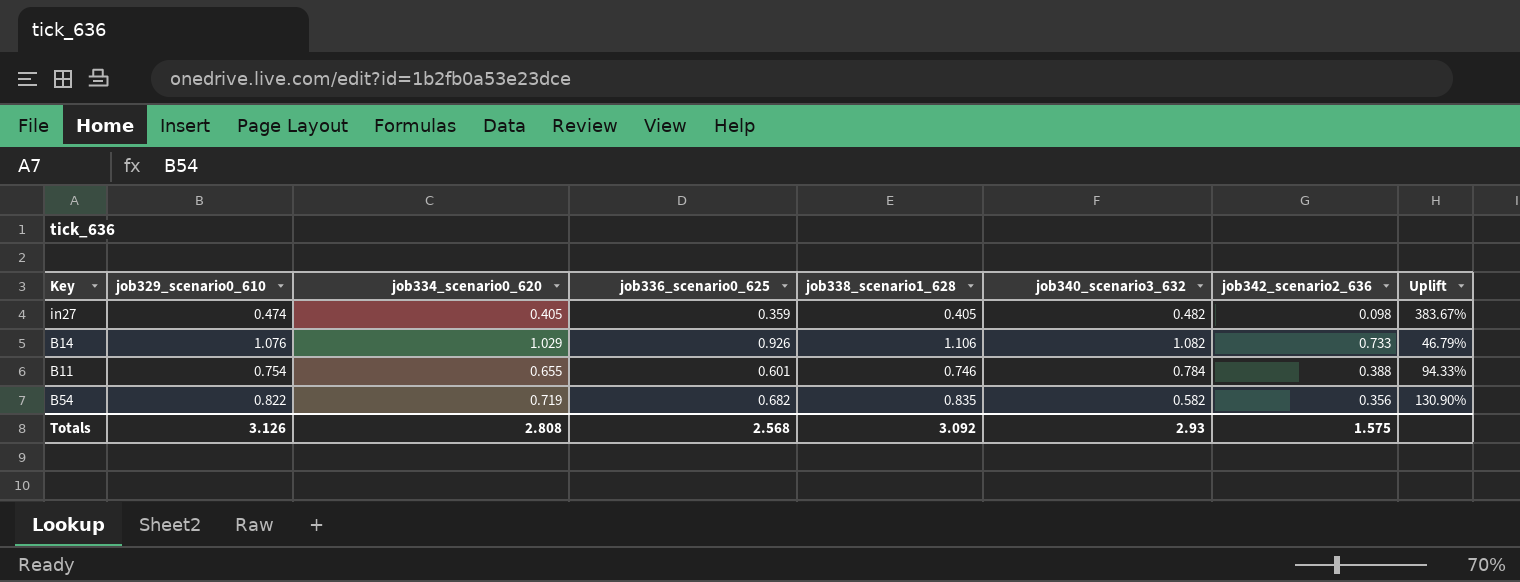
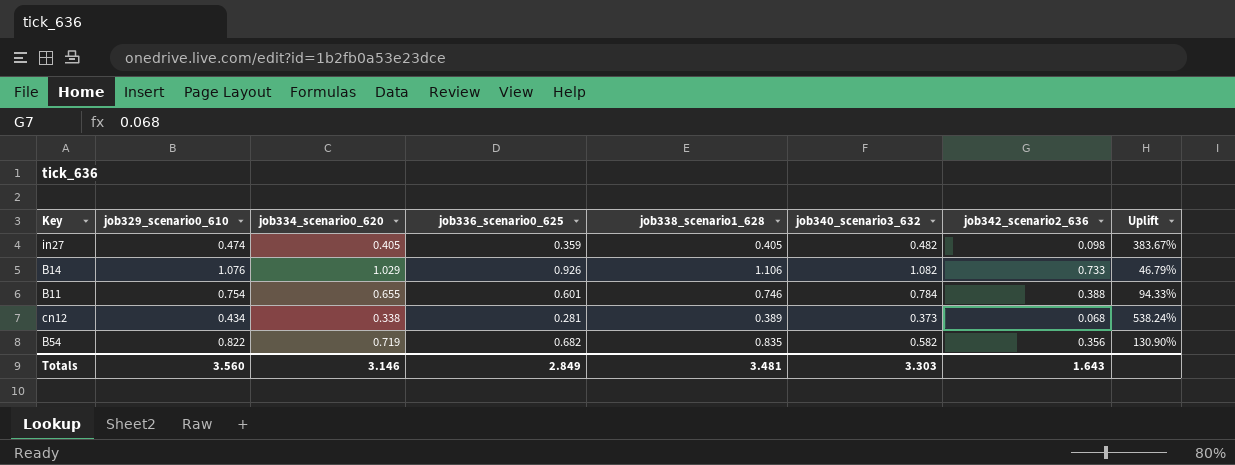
row cn12: none -> 0.434 | 0.338 | 0.281 | 0.389 | 0.373 | 0.068 | 538.24%
Totals | job329_scenario0_610: 3.126 -> 3.560
Totals | job334_scenario0_620: 2.808 -> 3.146
Totals | job336_scenario0_625: 2.568 -> 2.849
Totals | job338_scenario1_628: 3.092 -> 3.481
Totals | job340_scenario3_632: 2.93 -> 3.303
Totals | job342_scenario2_636: 1.575 -> 1.643

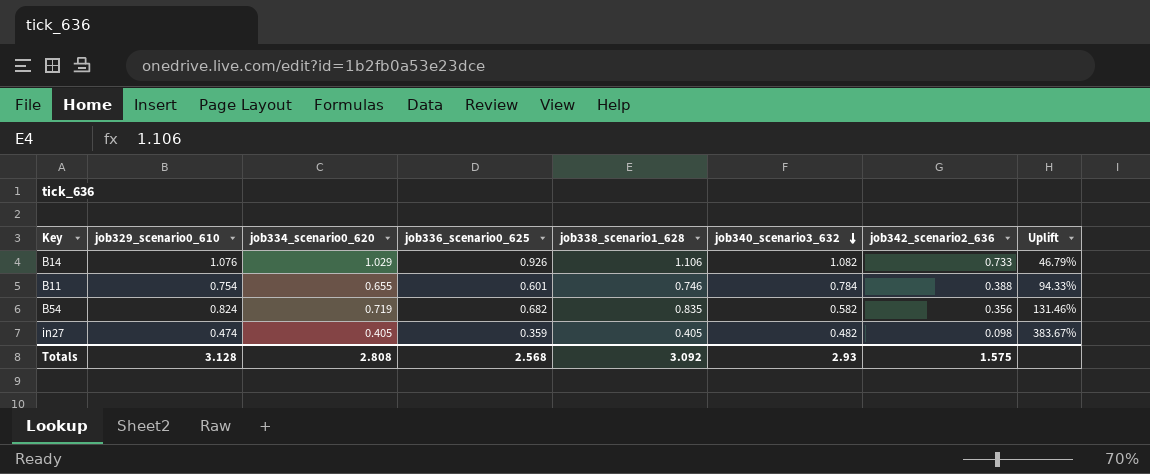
row order: none -> job340_scenario3_632 descending
row cn12: 0.434 | 0.338 | 0.281 | 0.389 | 0.373 | 0.068 | 538.24% -> none
B54 | job329_scenario0_610: 0.822 -> 0.824
B54 | Uplift: 130.90% -> 131.46%
Totals | job329_scenario0_610: 3.560 -> 3.128
Totals | job334_scenario0_620: 3.146 -> 2.808
Totals | job336_scenario0_625: 2.849 -> 2.568
Totals | job338_scenario1_628: 3.481 -> 3.092
Totals | job340_scenario3_632: 3.303 -> 2.93
Totals | job342_scenario2_636: 1.643 -> 1.575

